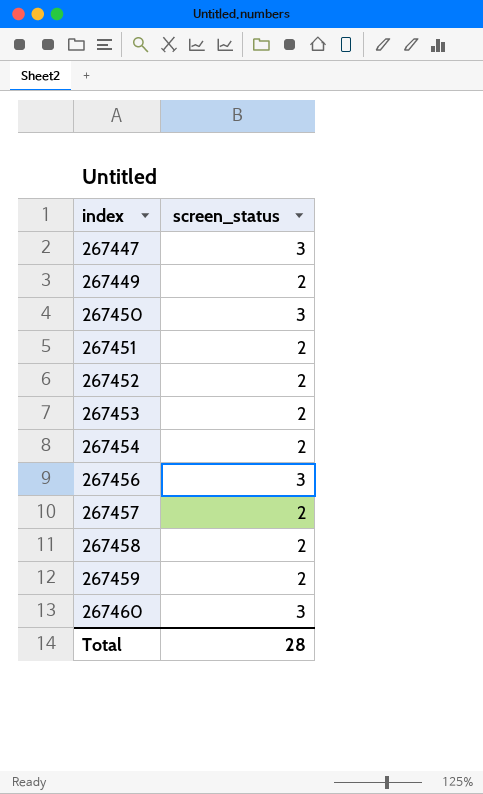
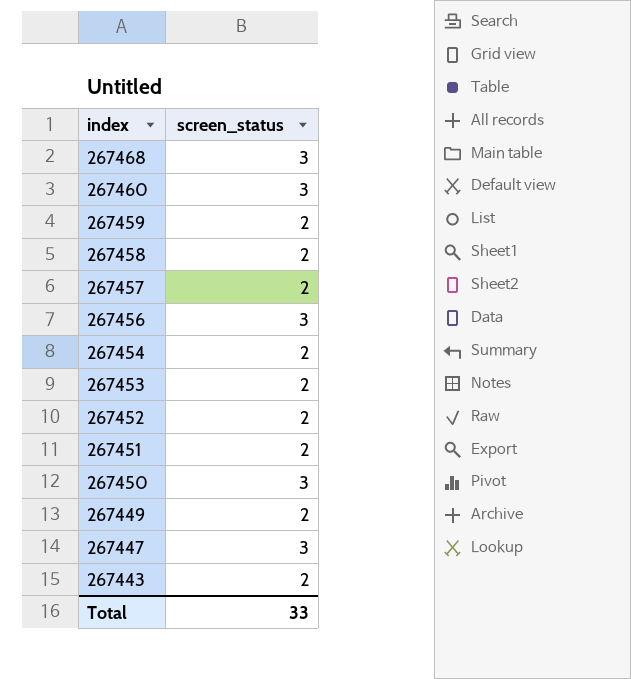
row order: index ascending -> index descending
row 267468: none -> 3
row 267443: none -> 2
Total | screen_status: 28 -> 33

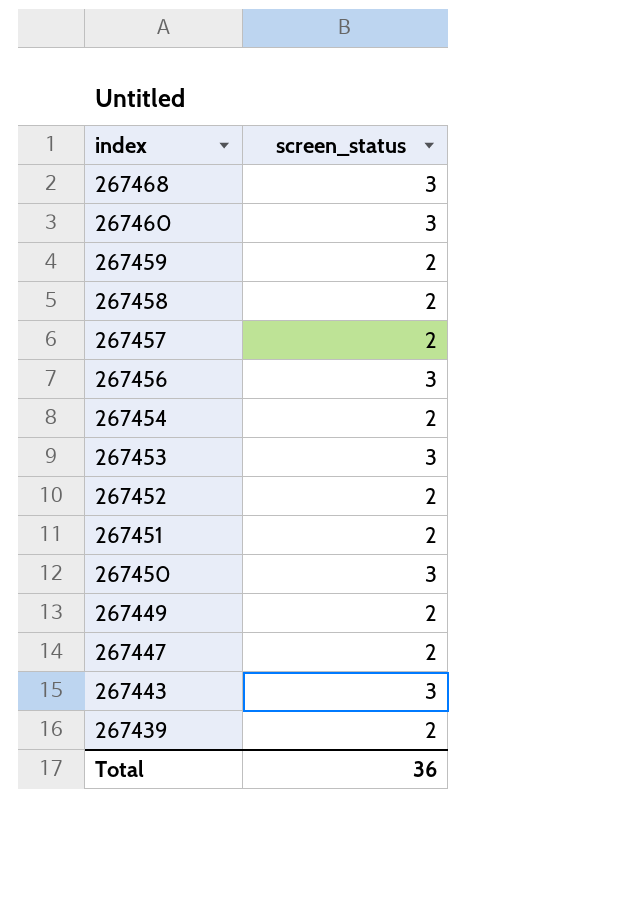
267453 | screen_status: 2 -> 3
267447 | screen_status: 3 -> 2
267443 | screen_status: 2 -> 3
row 267439: none -> 2
Total | screen_status: 33 -> 36

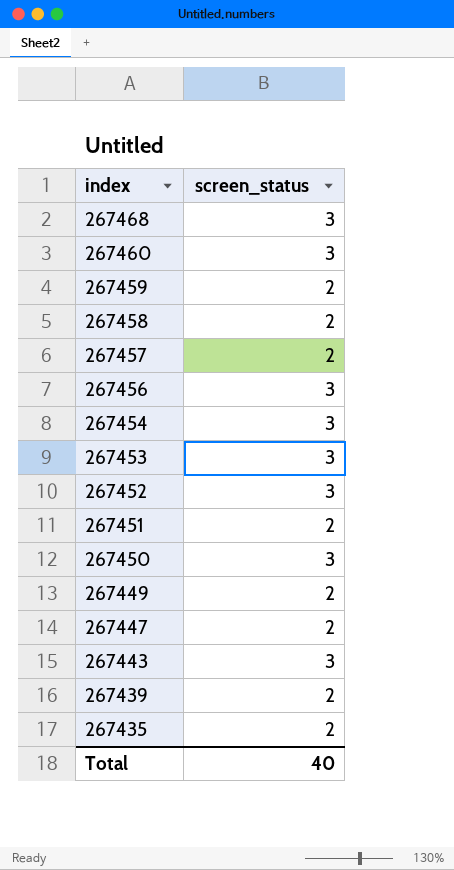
267454 | screen_status: 2 -> 3
267452 | screen_status: 2 -> 3
row 267435: none -> 2
Total | screen_status: 36 -> 40

